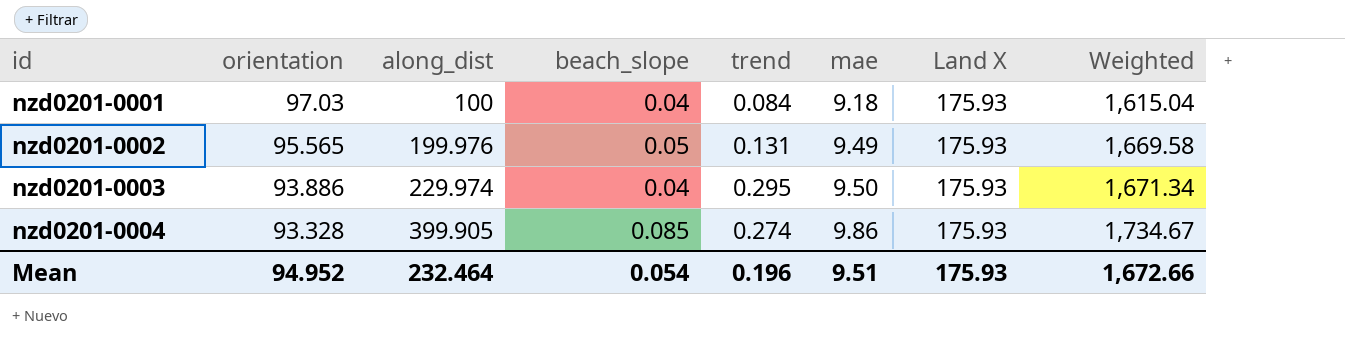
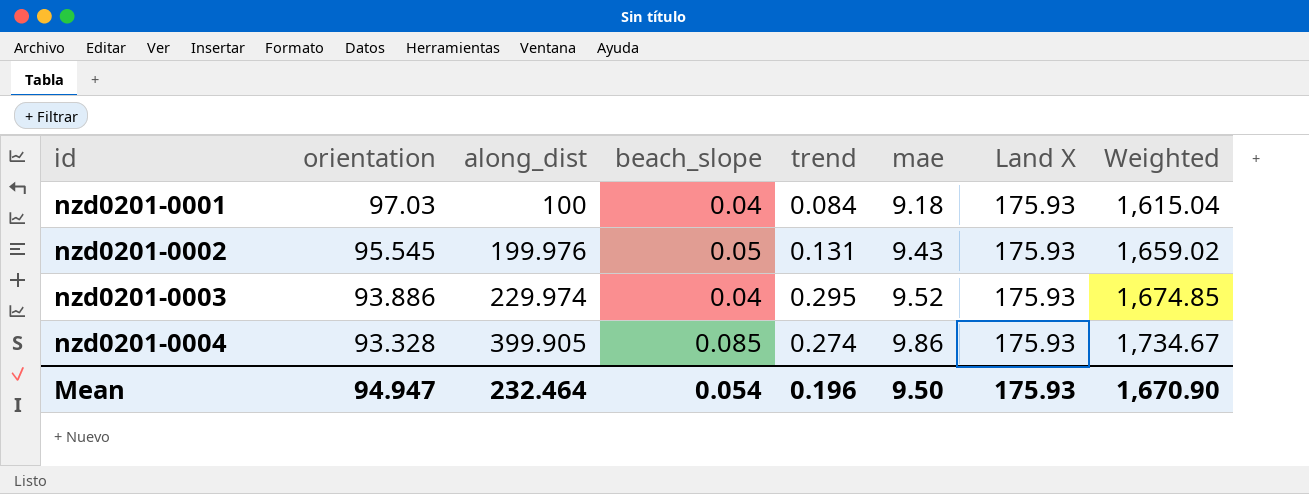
nzd0201-0002 | orientation: 95.565 -> 95.545
nzd0201-0002 | mae: 9.49 -> 9.43
nzd0201-0002 | Weighted: 1,669.58 -> 1,659.02
nzd0201-0003 | mae: 9.50 -> 9.52
nzd0201-0003 | Weighted: 1,671.34 -> 1,674.85
Mean | orientation: 94.952 -> 94.947
Mean | mae: 9.51 -> 9.50
Mean | Weighted: 1,672.66 -> 1,670.90

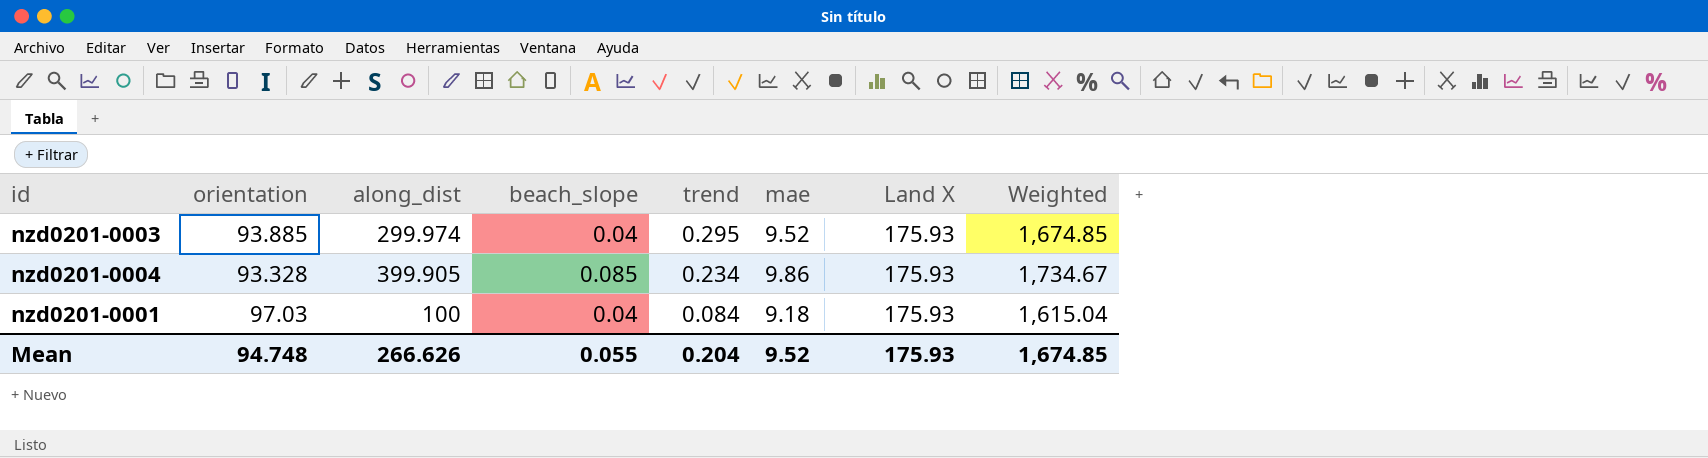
row order: id ascending -> trend descending
row nzd0201-0002: 95.545 | 199.976 | 0.05 | 0.131 | 9.43 | 175.93 | 1,659.02 -> none
nzd0201-0003 | orientation: 93.886 -> 93.885
nzd0201-0003 | along_dist: 229.974 -> 299.974
nzd0201-0004 | trend: 0.274 -> 0.234
Mean | orientation: 94.947 -> 94.748
Mean | along_dist: 232.464 -> 266.626
Mean | beach_slope: 0.054 -> 0.055
Mean | trend: 0.196 -> 0.204
Mean | mae: 9.50 -> 9.52
Mean | Weighted: 1,670.90 -> 1,674.85

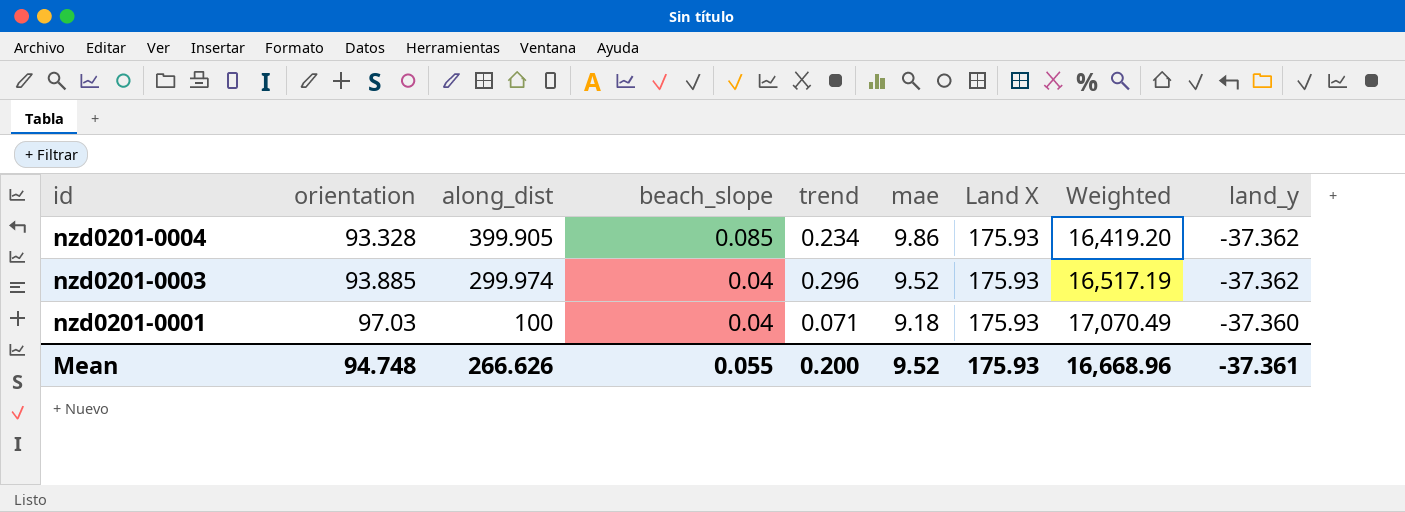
row order: trend descending -> id descending
column Weighted | formula: [mae] * [Land X] -> [orientation] * [Land X]
column land_y | position: none -> 9
nzd0201-0003 | trend: 0.295 -> 0.296
nzd0201-0001 | trend: 0.084 -> 0.071
Mean | trend: 0.204 -> 0.200
Mean | Weighted: 1,674.85 -> 16,668.96

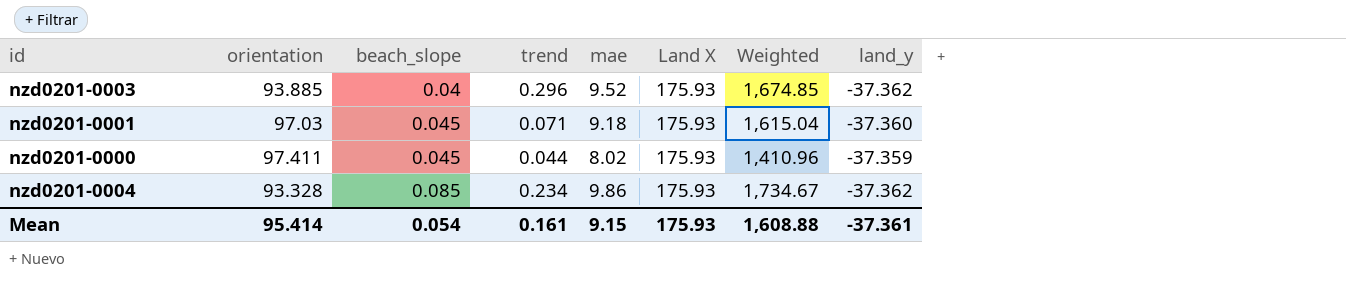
row order: id descending -> beach_slope ascending
column along_dist | position: 3 -> none
column Weighted | formula: [orientation] * [Land X] -> [mae] * [Land X]
nzd0201-0001 | beach_slope: 0.04 -> 0.045
row nzd0201-0000: none -> 97.411 | 0.045 | 0.044 | 8.02 | 175.93 | 1,410.96 | -37.359
Mean | orientation: 94.748 -> 95.414
Mean | beach_slope: 0.055 -> 0.054
Mean | trend: 0.200 -> 0.161
Mean | mae: 9.52 -> 9.15
Mean | Weighted: 16,668.96 -> 1,608.88

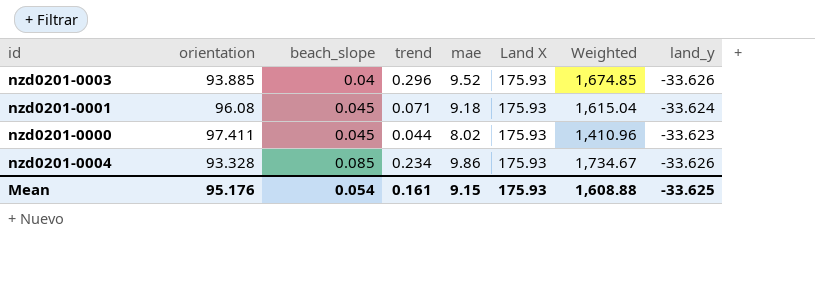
nzd0201-0003 | land_y: -37.362 -> -33.626
nzd0201-0001 | orientation: 97.03 -> 96.08
nzd0201-0001 | land_y: -37.360 -> -33.624
nzd0201-0000 | land_y: -37.359 -> -33.623
nzd0201-0004 | land_y: -37.362 -> -33.626
Mean | orientation: 95.414 -> 95.176
Mean | land_y: -37.361 -> -33.625

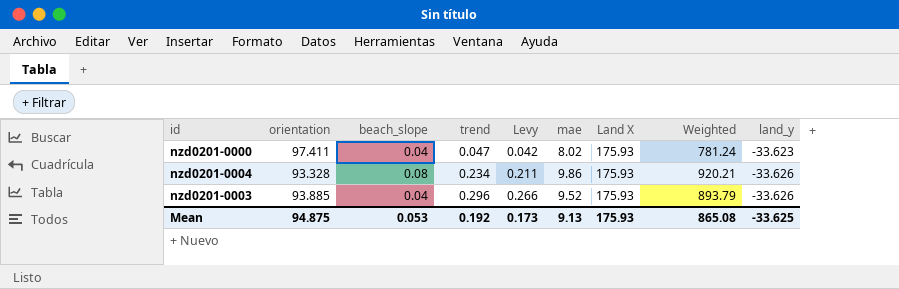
row order: beach_slope ascending -> trend ascending
column Levy | formula: none -> [trend] * 0.9
column Weighted | formula: [mae] * [Land X] -> [orientation] * [mae]
row nzd0201-0001: 96.08 | 0.045 | 0.071 | 9.18 | 175.93 | 1,615.04 | -33.624 -> none
nzd0201-0000 | beach_slope: 0.045 -> 0.04
nzd0201-0000 | trend: 0.044 -> 0.047
nzd0201-0004 | beach_slope: 0.085 -> 0.08
Mean | orientation: 95.176 -> 94.875
Mean | beach_slope: 0.054 -> 0.053
Mean | trend: 0.161 -> 0.192
Mean | mae: 9.15 -> 9.13
Mean | Weighted: 1,608.88 -> 865.08

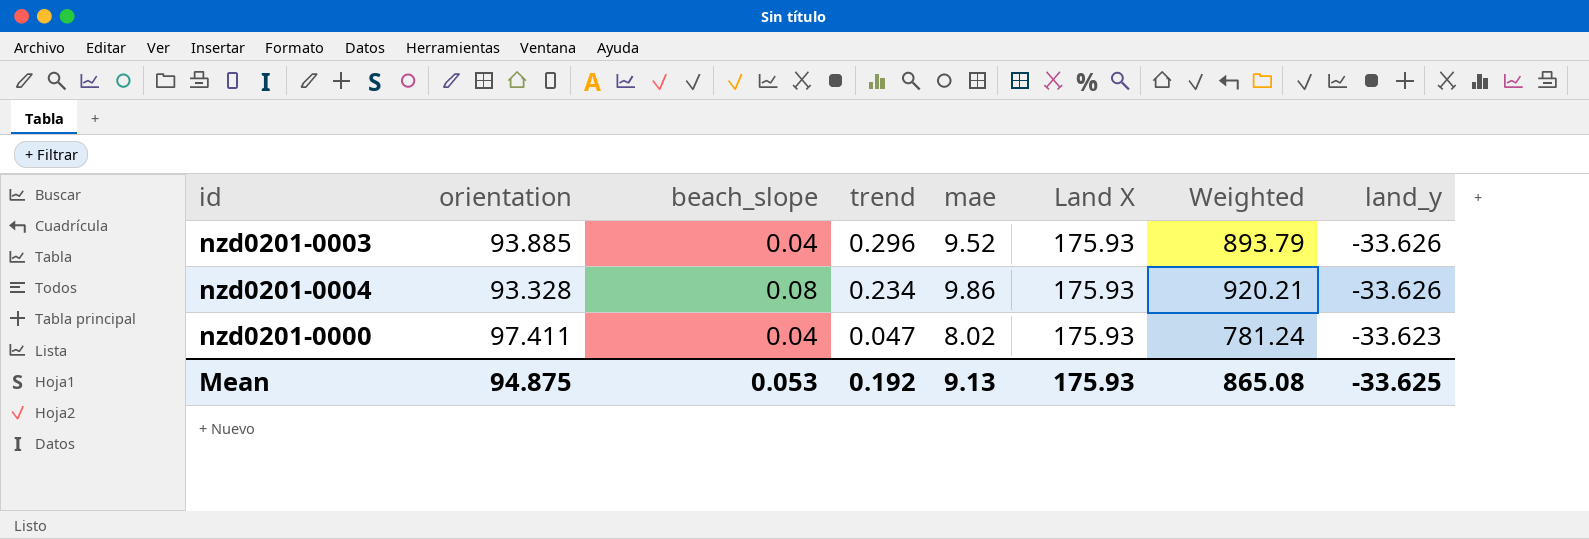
row order: trend ascending -> trend descending
column Levy | formula: [trend] * 0.9 -> none

